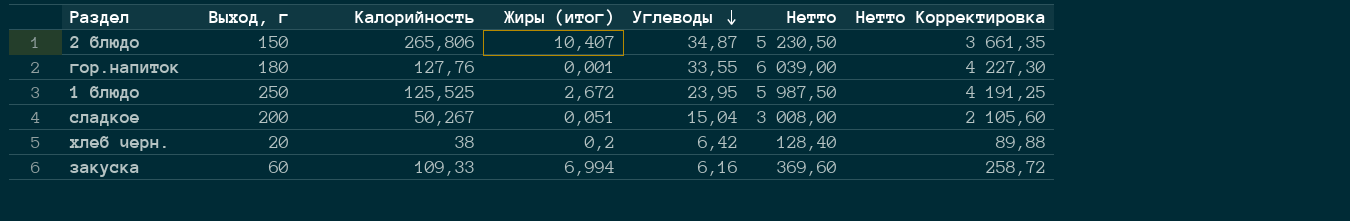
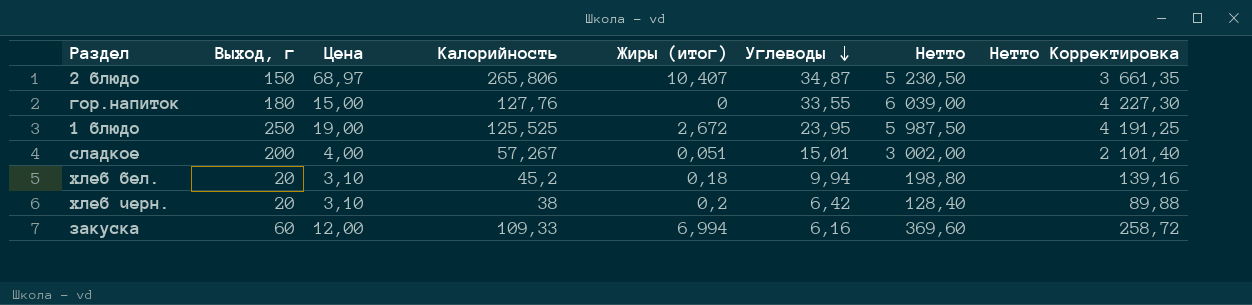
column Цена | position: none -> 3
гор.напиток | Жиры (итог): 0,001 -> 0
сладкое | Калорийность: 50,267 -> 57,267
сладкое | Углеводы: 15,04 -> 15,01
сладкое | Нетто: 3 008,00 -> 3 002,00
сладкое | Нетто Корректировка: 2 105,60 -> 2 101,40
row хлеб бел.: none -> 20 | 3,10 | 45,2 | 0,18 | 9,94 | 198,80 | 139,16

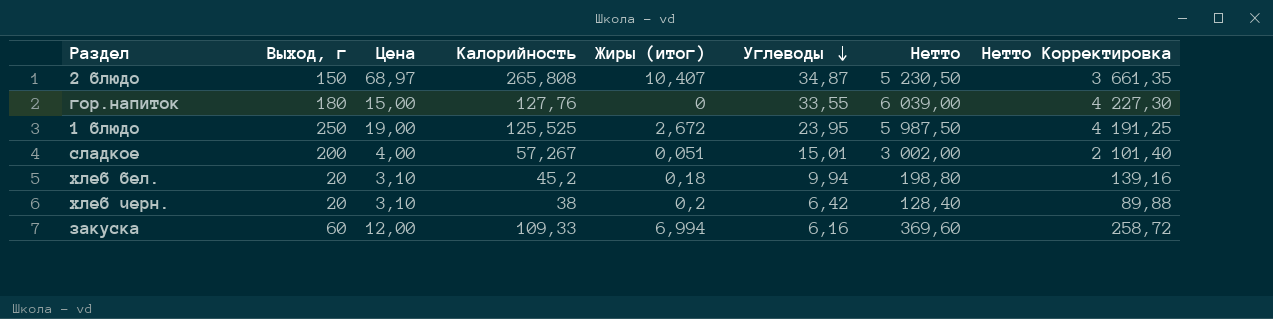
2 блюдо | Калорийность: 265,806 -> 265,808

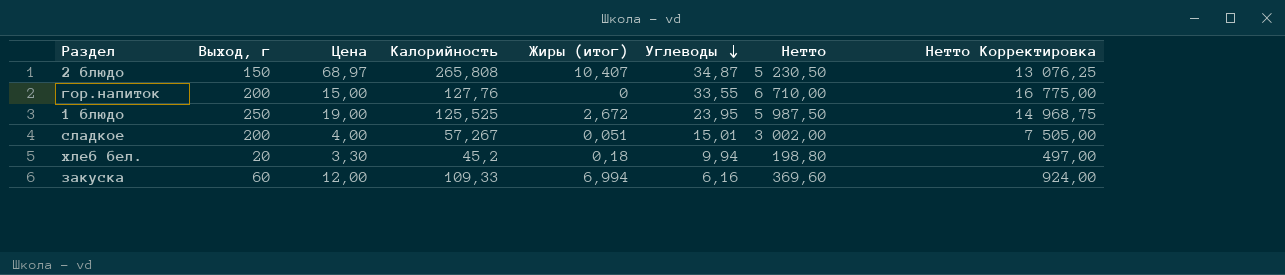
column Нетто Корректировка | formula: [Нетто] * 0,7 -> [Нетто] * 2,5
row хлеб черн.: 20 | 3,10 | 38 | 0,2 | 6,42 | 128,40 | 89,88 -> none
гор.напиток | Выход, г: 180 -> 200
гор.напиток | Нетто: 6 039,00 -> 6 710,00
хлеб бел. | Цена: 3,10 -> 3,30

